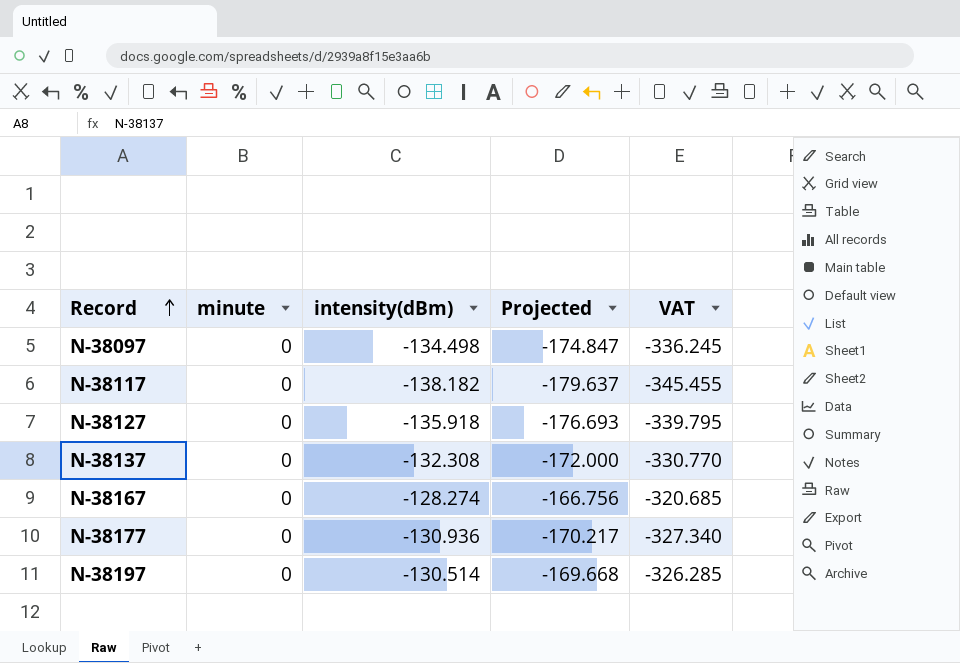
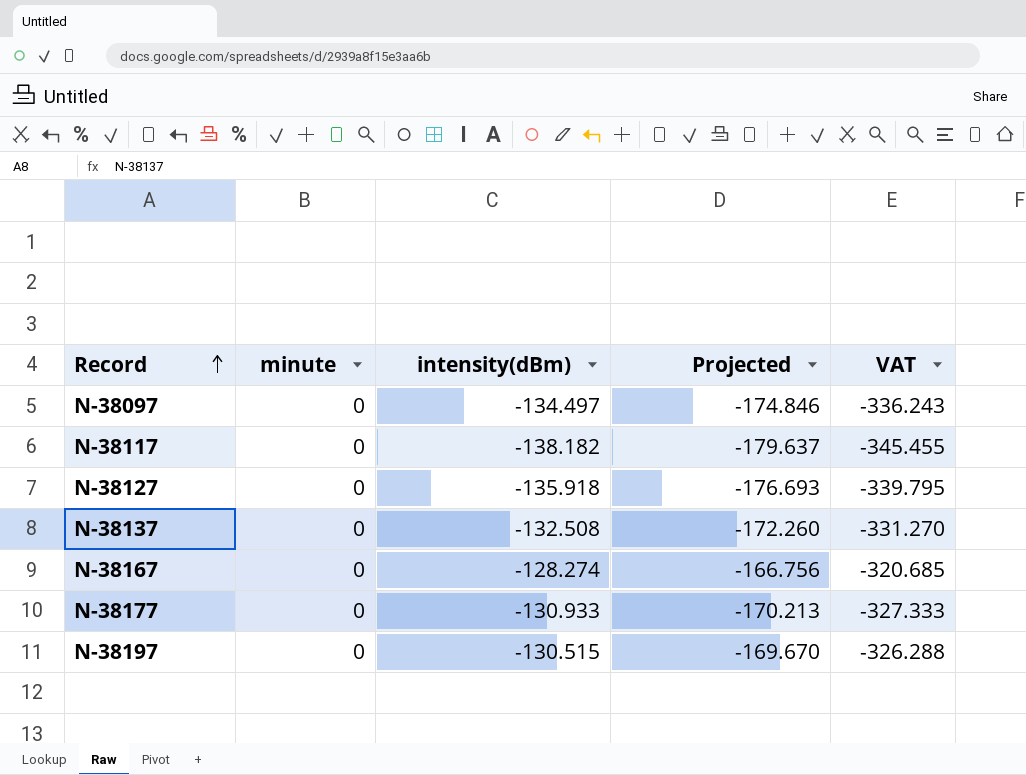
N-38097 | intensity(dBm): -134.498 -> -134.497
N-38097 | Projected: -174.847 -> -174.846
N-38097 | VAT: -336.245 -> -336.243
N-38137 | intensity(dBm): -132.308 -> -132.508
N-38137 | Projected: -172.000 -> -172.260
N-38137 | VAT: -330.770 -> -331.270
N-38177 | intensity(dBm): -130.936 -> -130.933
N-38177 | Projected: -170.217 -> -170.213
N-38177 | VAT: -327.340 -> -327.333
N-38197 | intensity(dBm): -130.514 -> -130.515
N-38197 | Projected: -169.668 -> -169.670
N-38197 | VAT: -326.285 -> -326.288

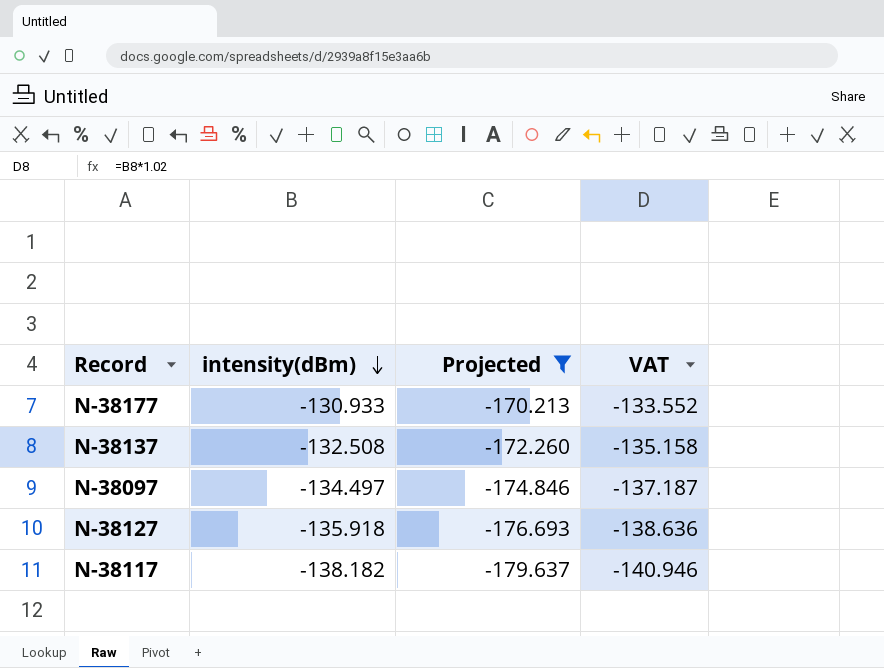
filter: none -> Projected <= -170.213
row order: Record ascending -> intensity(dBm) descending
column minute | position: 2 -> none
column VAT | formula: [intensity(dBm)] * 2.5 -> [intensity(dBm)] * 1.02

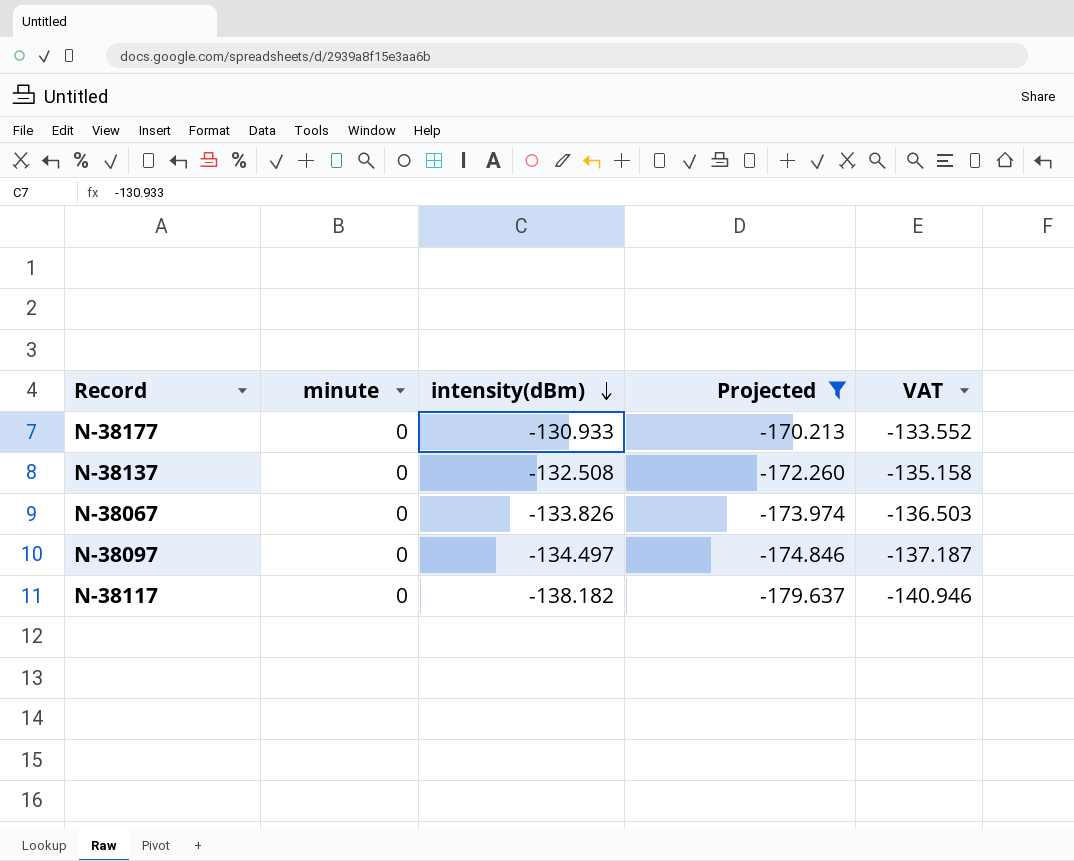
column minute | position: none -> 2
row N-38127: -135.918 | -176.693 | -138.636 -> none
row N-38067: none -> 0 | -133.826 | -173.974 | -136.503

